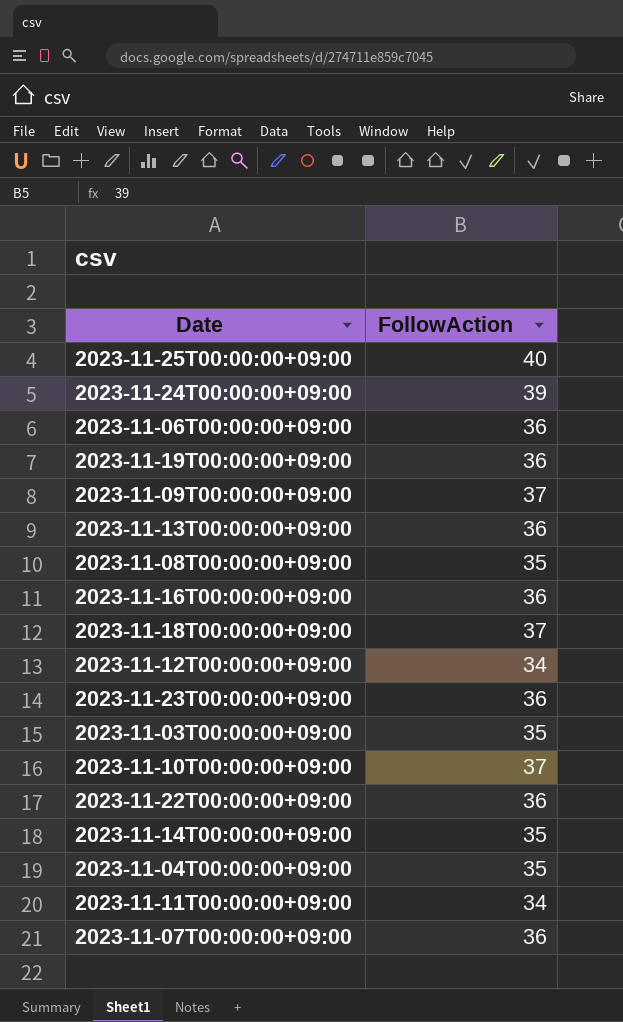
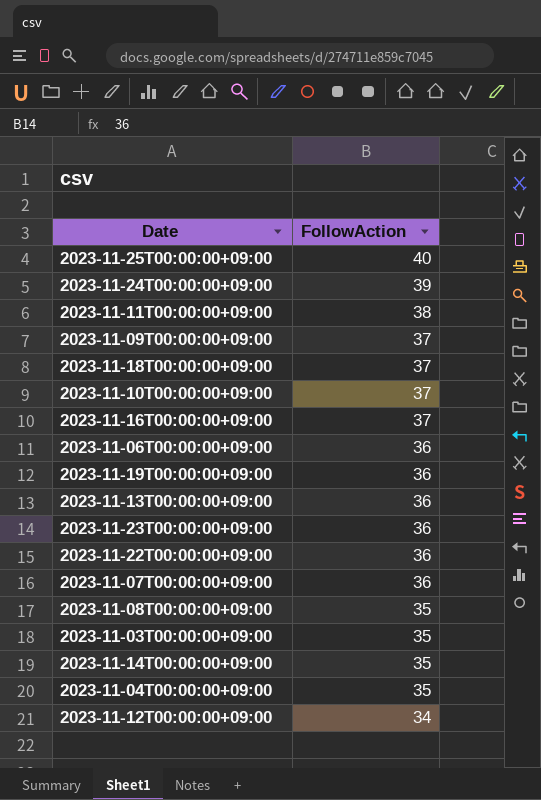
row order: none -> FollowAction descending
2023-11-11T00:00:00+09:00 | FollowAction: 34 -> 38
2023-11-16T00:00:00+09:00 | FollowAction: 36 -> 37

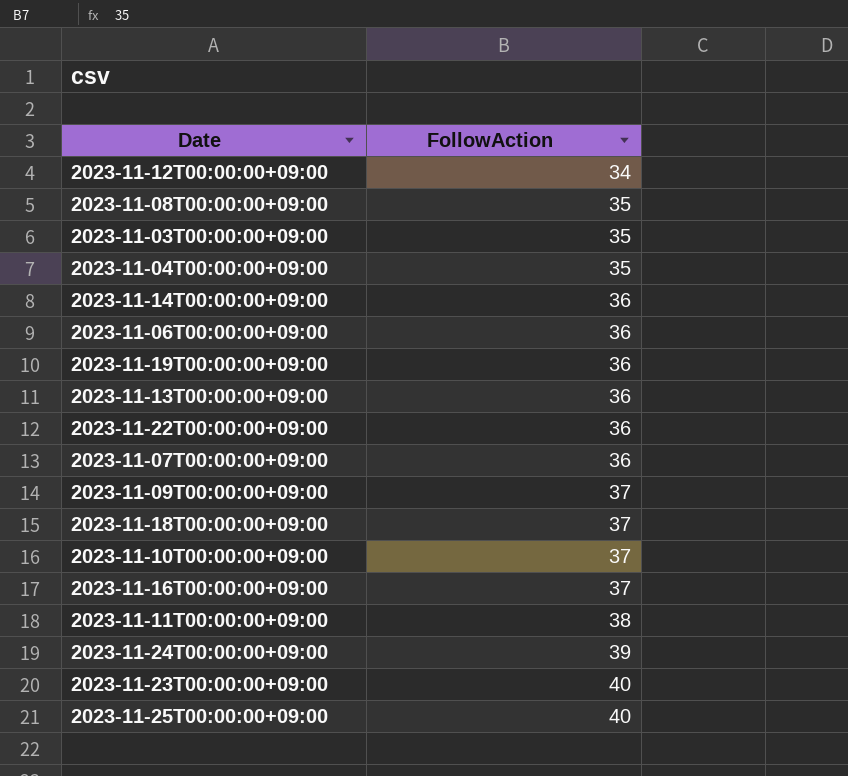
row order: FollowAction descending -> FollowAction ascending
2023-11-14T00:00:00+09:00 | FollowAction: 35 -> 36
2023-11-23T00:00:00+09:00 | FollowAction: 36 -> 40

